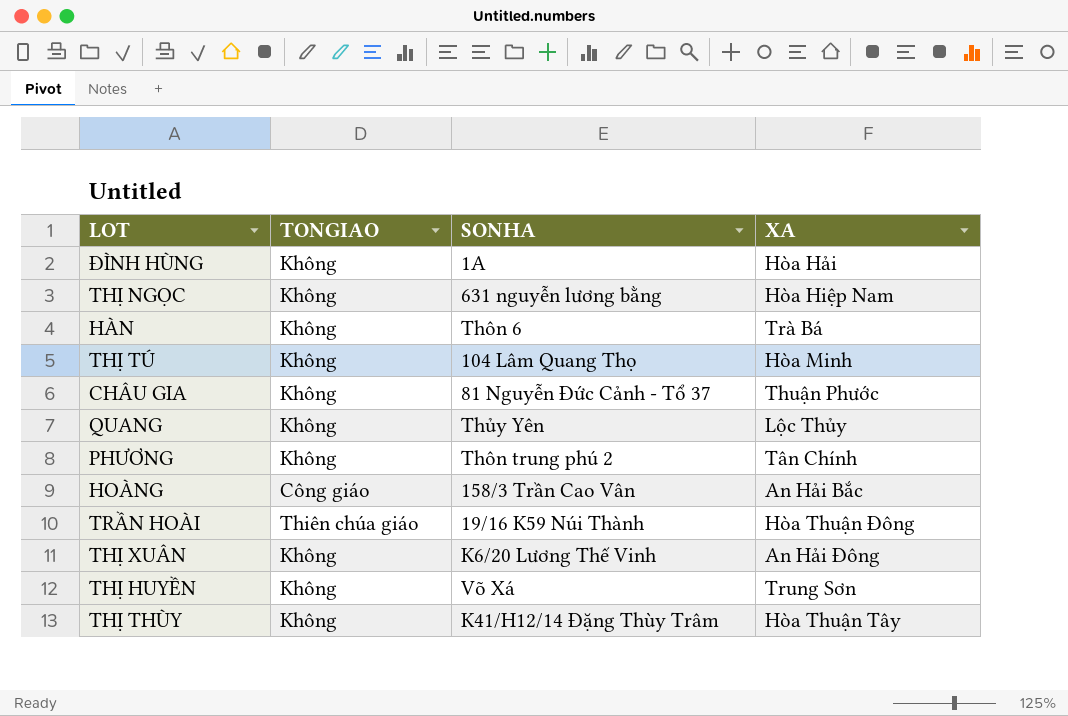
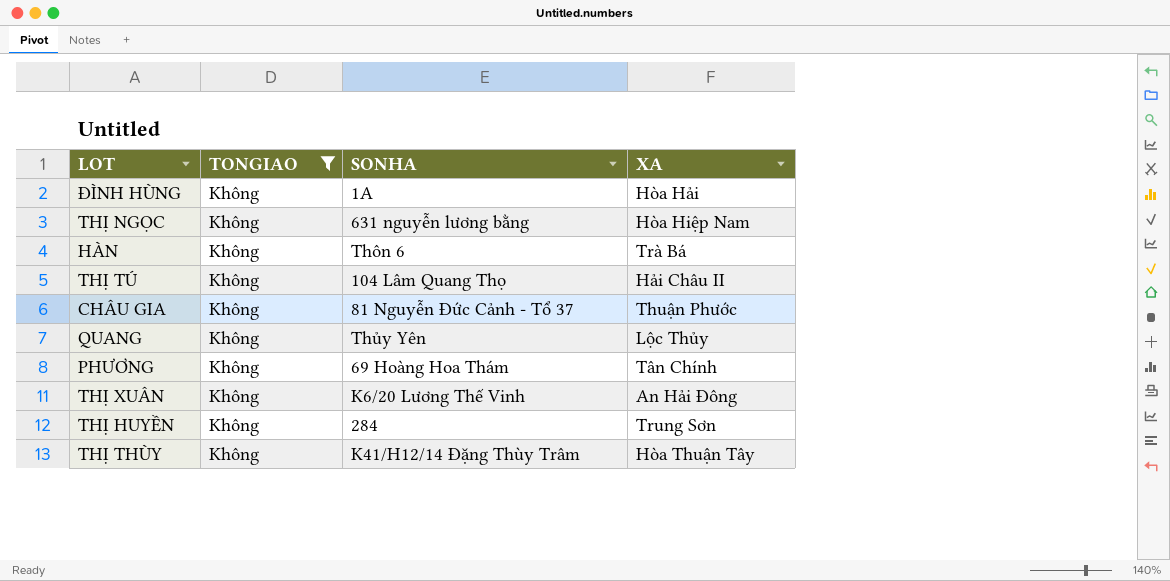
filter: none -> TONGIAO = Không
THỊ TÚ | XA: Hòa Minh -> Hải Châu II
PHƯƠNG | SONHA: Thôn trung phú 2 -> 69 Hoàng Hoa Thám
THỊ HUYỀN | SONHA: Võ Xá -> 284

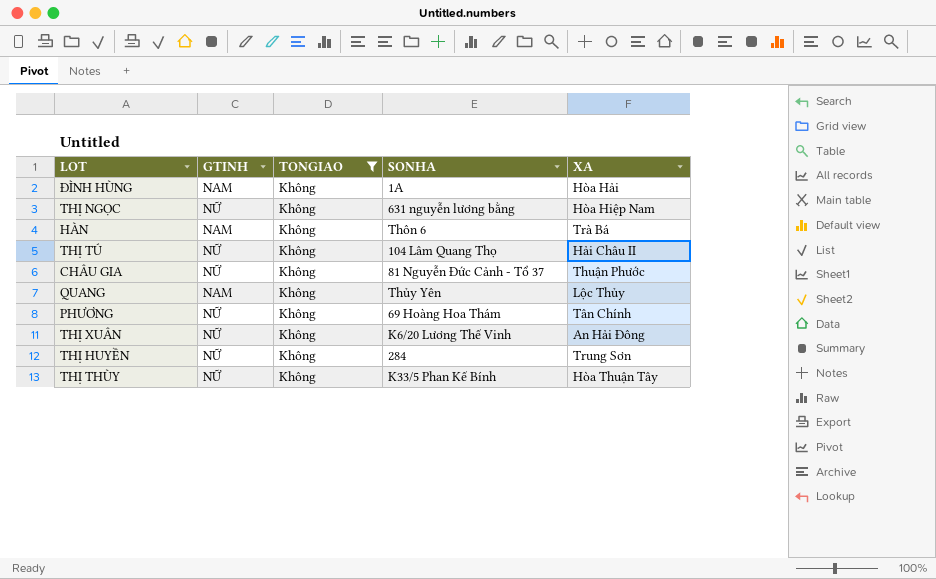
column GTINH | position: none -> 2
THỊ THÙY | SONHA: K41/H12/14 Đặng Thùy Trâm -> K33/5 Phan Kế Bính

